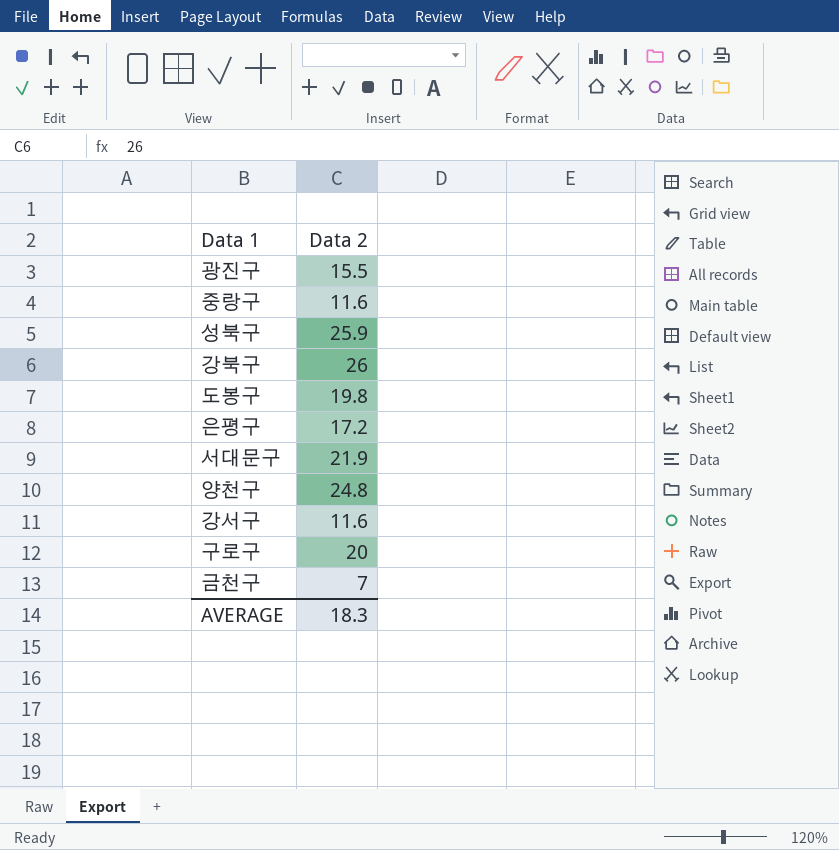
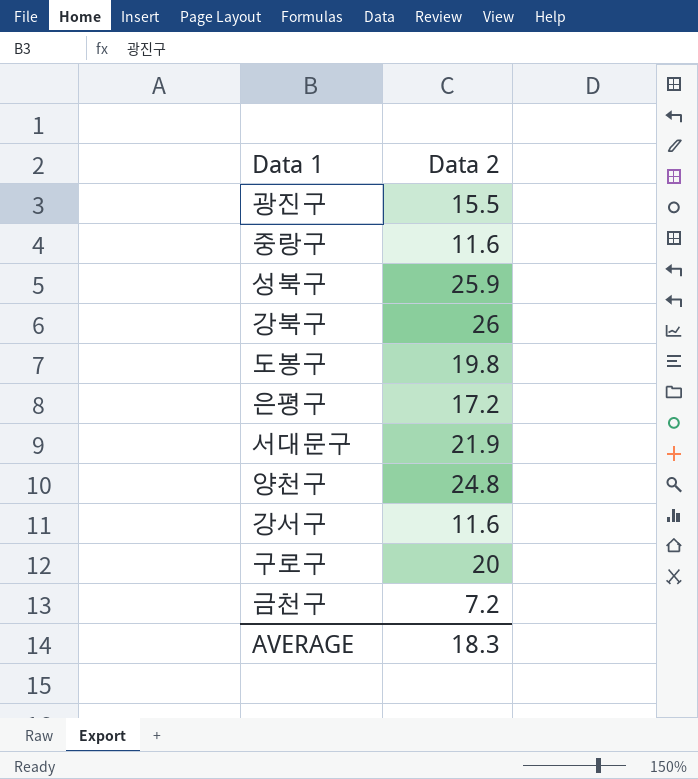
금천구 | Data 2: 7 -> 7.2

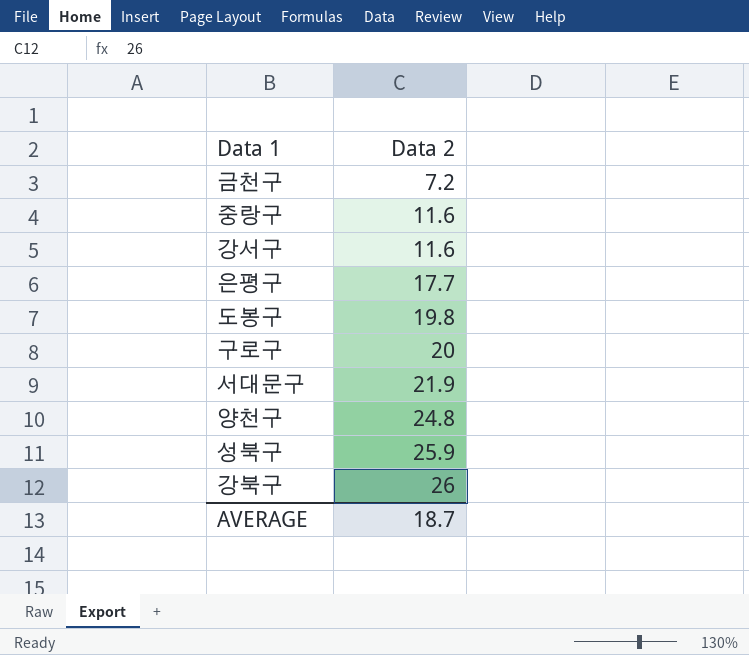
row order: none -> Data 2 ascending
row 광진구: 15.5 -> none
은평구 | Data 2: 17.2 -> 17.7
AVERAGE | Data 2: 18.3 -> 18.7

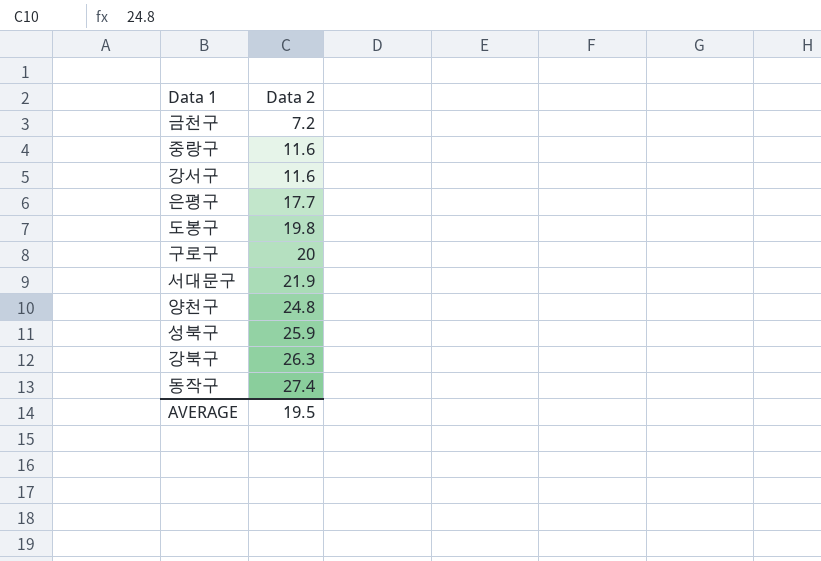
강북구 | Data 2: 26 -> 26.3
row 동작구: none -> 27.4
AVERAGE | Data 2: 18.7 -> 19.5

